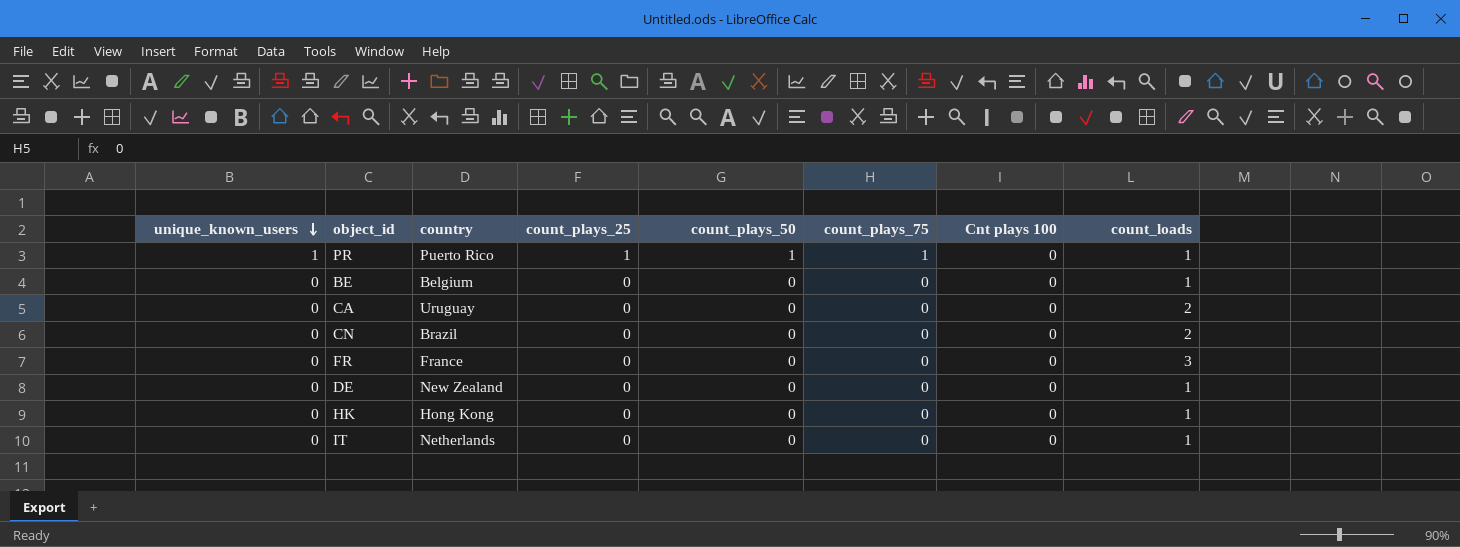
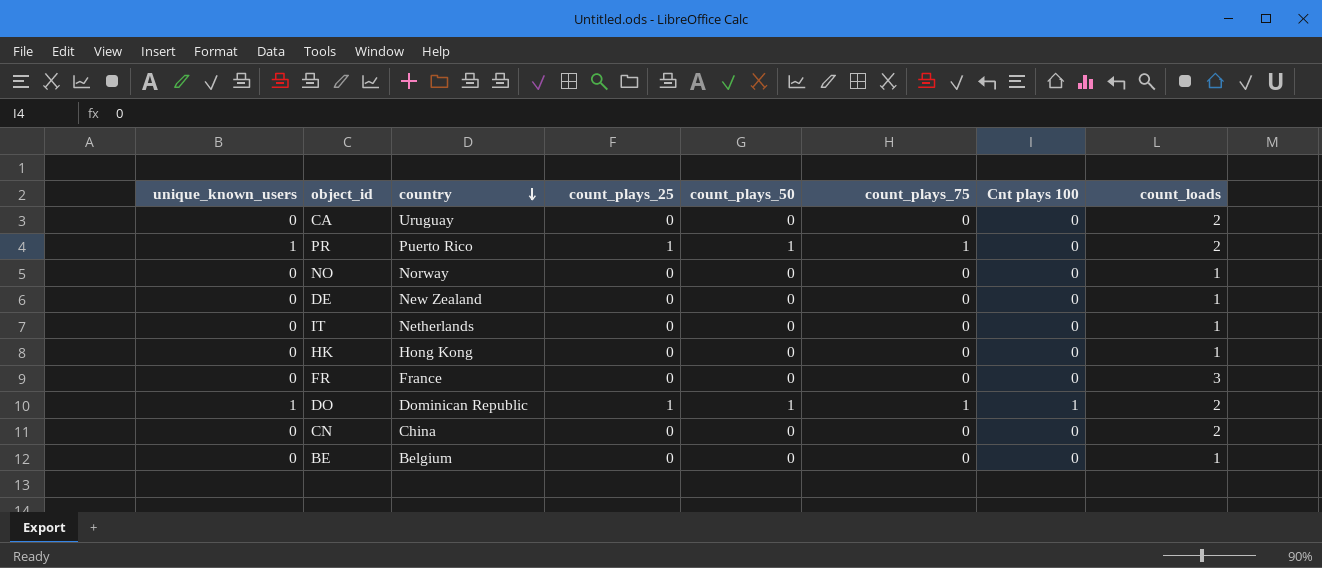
row order: unique_known_users descending -> country descending
PR | count_loads: 1 -> 2
row NO: none -> 0 | Norway | 0 | 0 | 0 | 0 | 1
row DO: none -> 1 | Dominican Republic | 1 | 1 | 1 | 1 | 2
CN | country: Brazil -> China

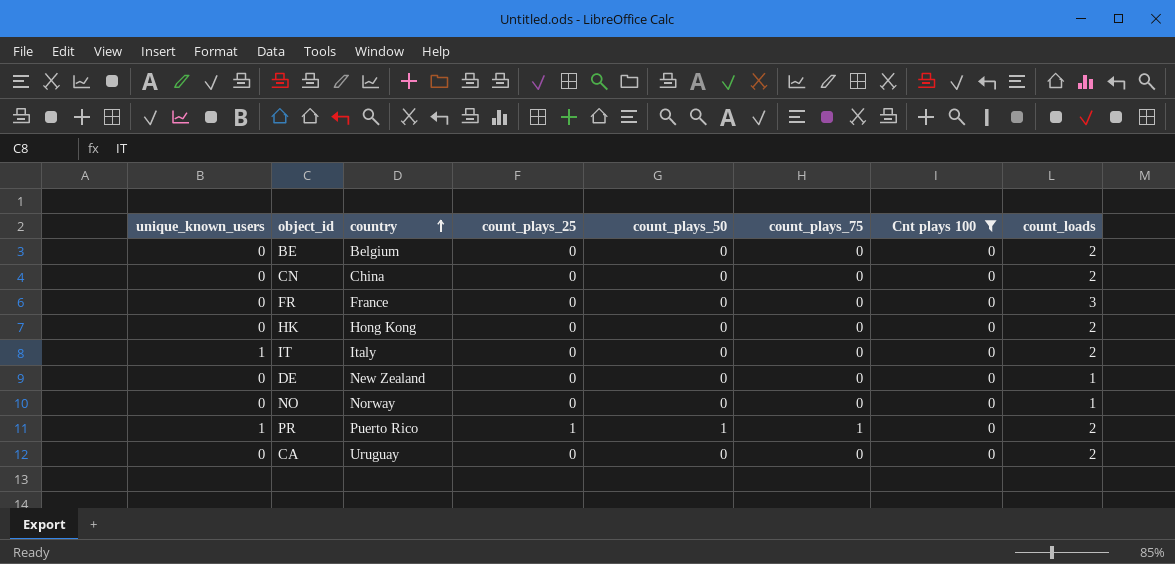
filter: none -> Cnt plays 100 = 0
row order: country descending -> country ascending
BE | count_loads: 1 -> 2
HK | count_loads: 1 -> 2
IT | unique_known_users: 0 -> 1
IT | country: Netherlands -> Italy
IT | count_loads: 1 -> 2

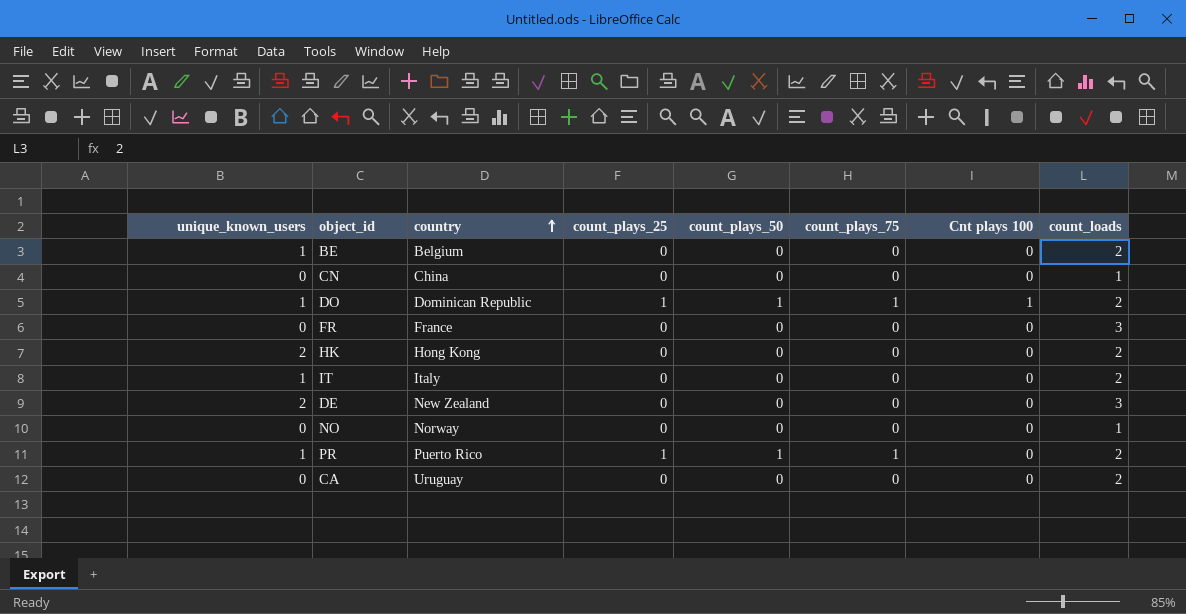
filter: Cnt plays 100 = 0 -> none
BE | unique_known_users: 0 -> 1
CN | count_loads: 2 -> 1
HK | unique_known_users: 0 -> 2
DE | unique_known_users: 0 -> 2
DE | count_loads: 1 -> 3

